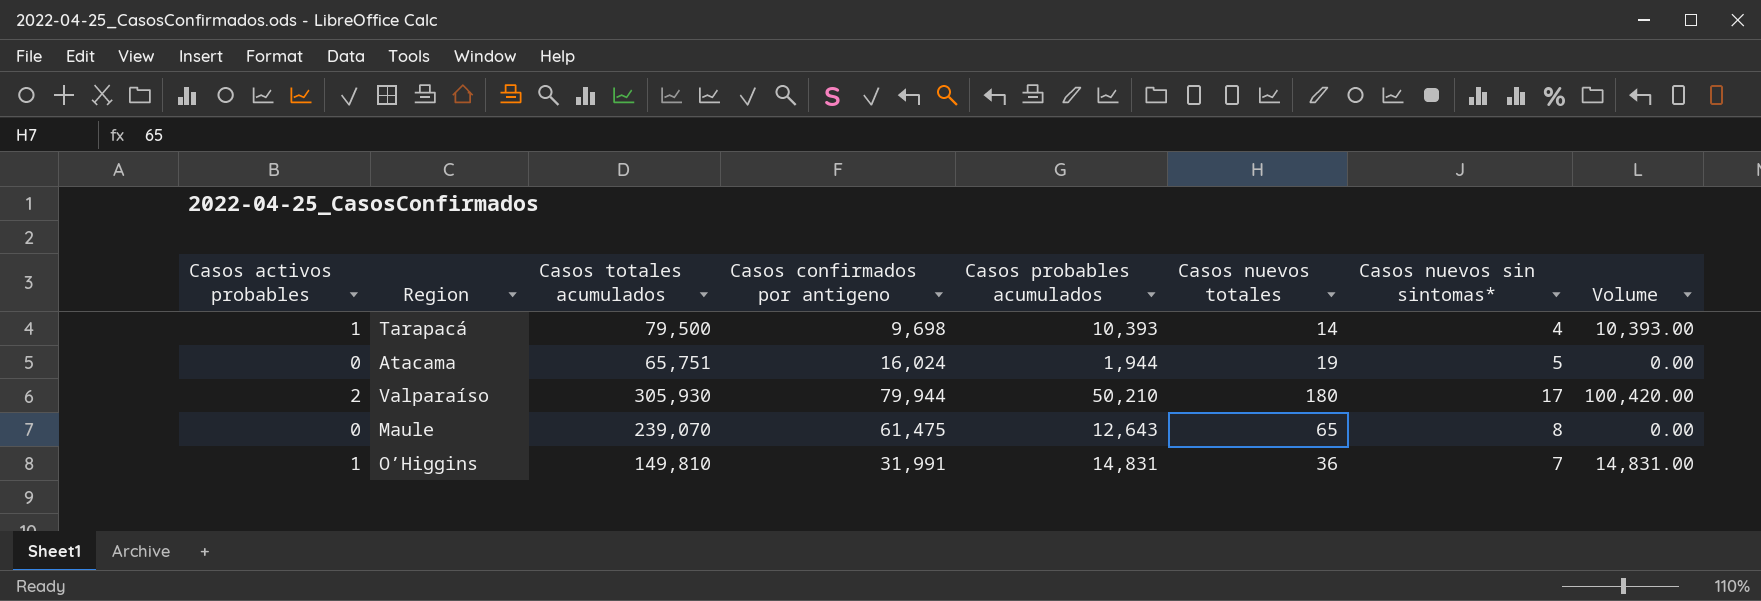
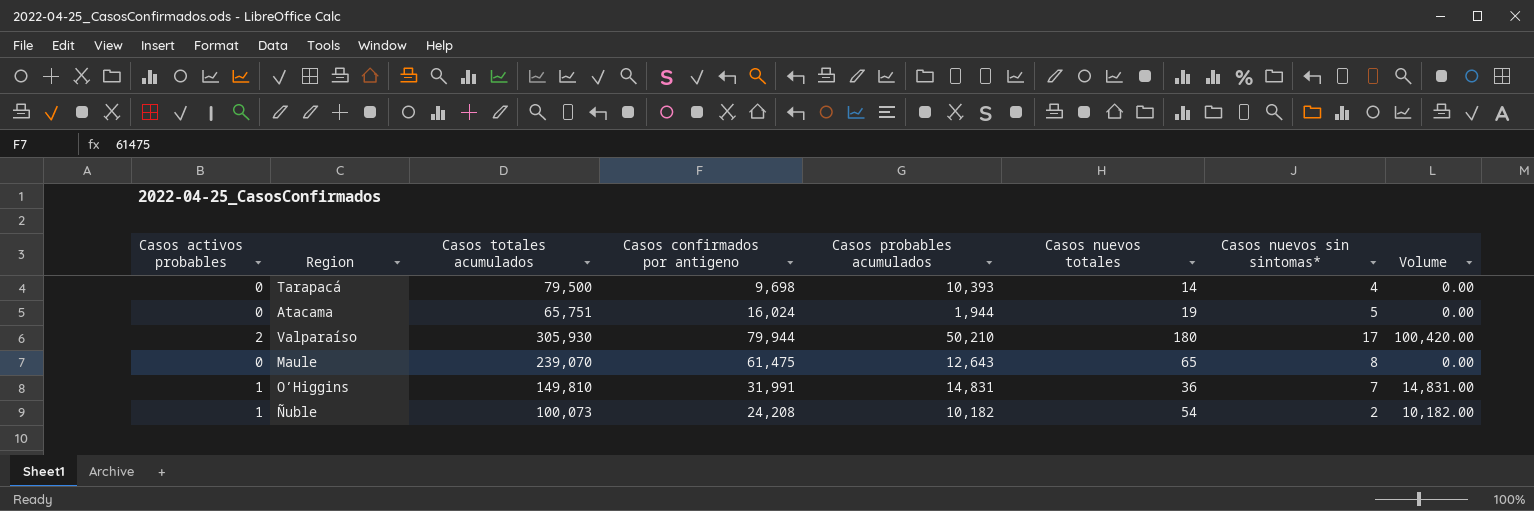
Tarapacá | Casos activos probables: 1 -> 0
Tarapacá | Volume: 10,393.00 -> 0.00
row Ñuble: none -> 1 | 100,073 | 24,208 | 10,182 | 54 | 2 | 10,182.00

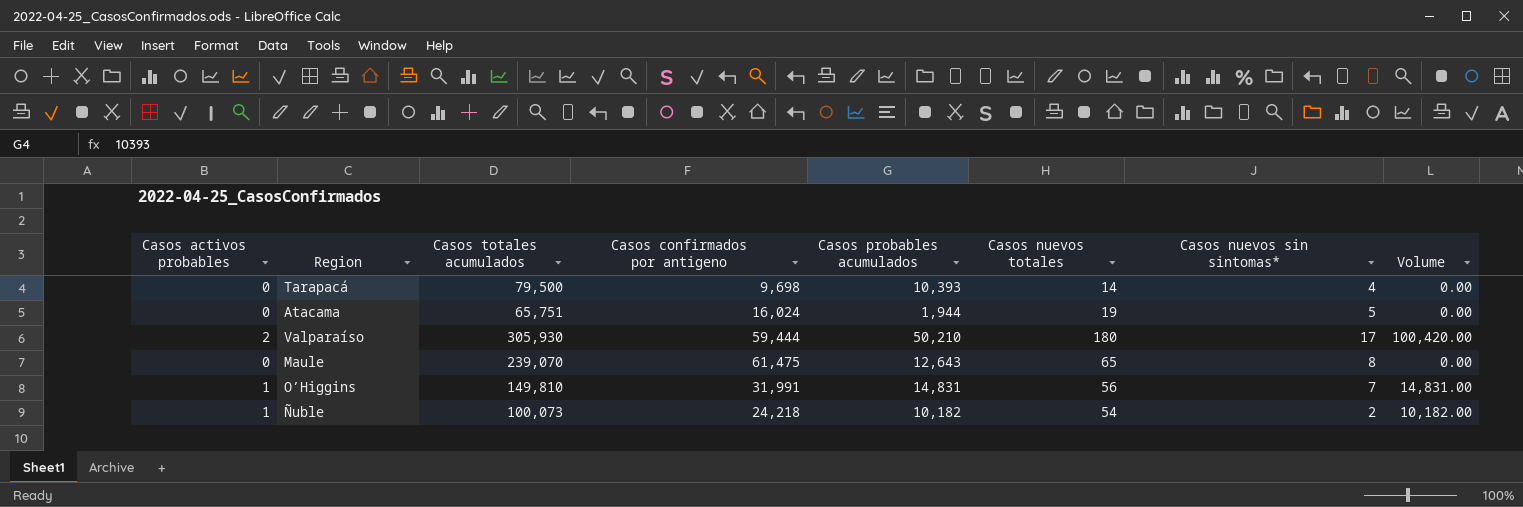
Valparaíso | Casos confirmados por antigeno: 79,944 -> 59,444
O’Higgins | Casos nuevos totales: 36 -> 56
Ñuble | Casos confirmados por antigeno: 24,208 -> 24,218

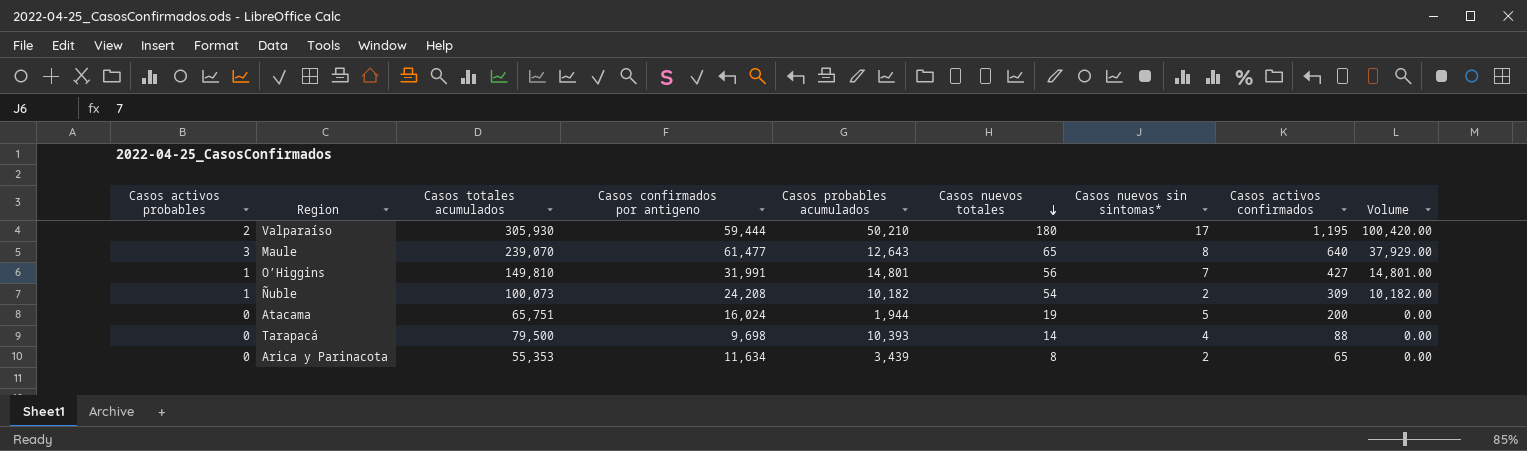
row order: none -> Casos nuevos totales descending
column Casos activos confirmados | position: none -> 8
Maule | Casos activos probables: 0 -> 3
Maule | Casos confirmados por antigeno: 61,475 -> 61,477
Maule | Volume: 0.00 -> 37,929.00
O’Higgins | Casos probables acumulados: 14,831 -> 14,801
O’Higgins | Volume: 14,831.00 -> 14,801.00
Ñuble | Casos confirmados por antigeno: 24,218 -> 24,208
row Arica y Parinacota: none -> 0 | 55,353 | 11,634 | 3,439 | 8 | 2 | 65 | 0.00

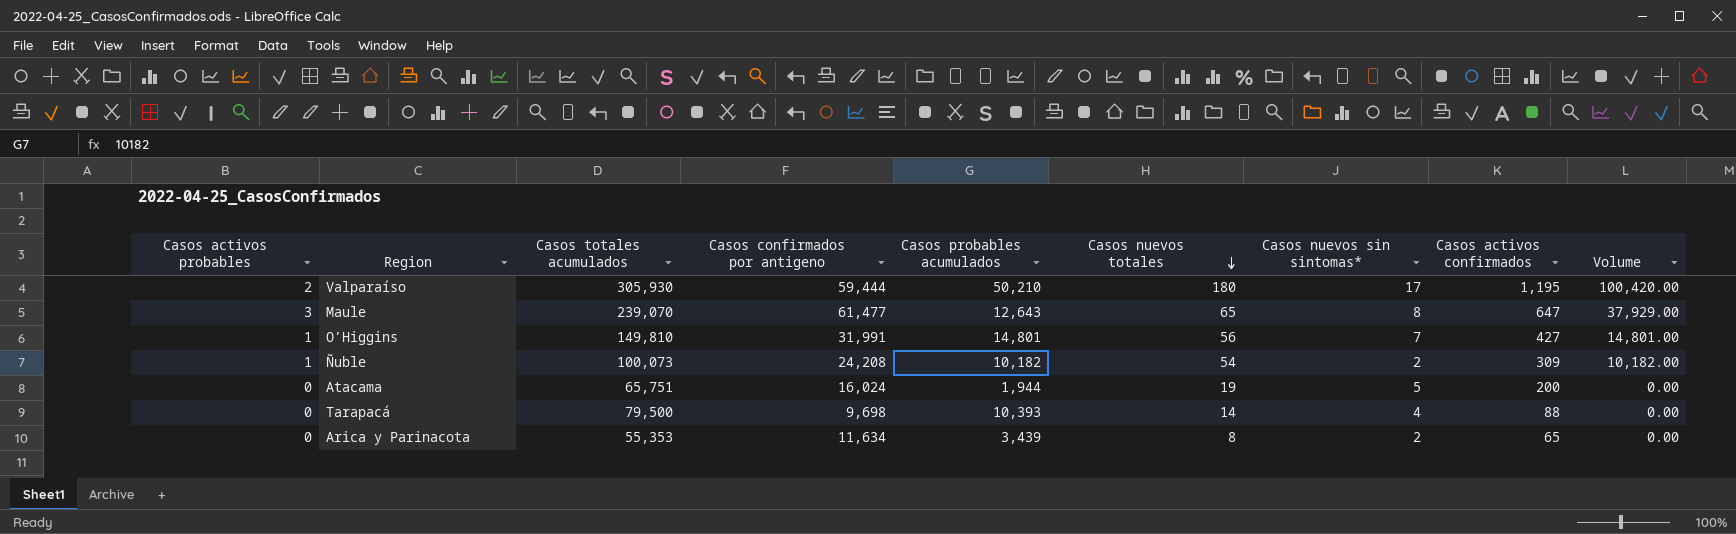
Maule | Casos activos confirmados: 640 -> 647

